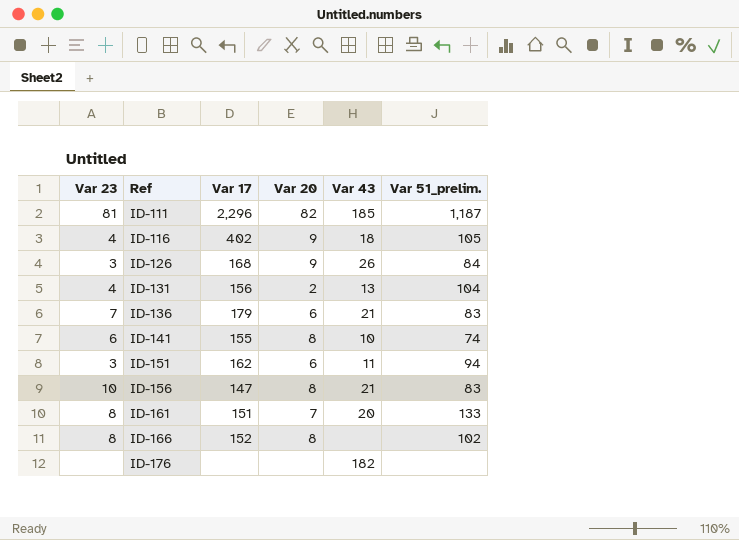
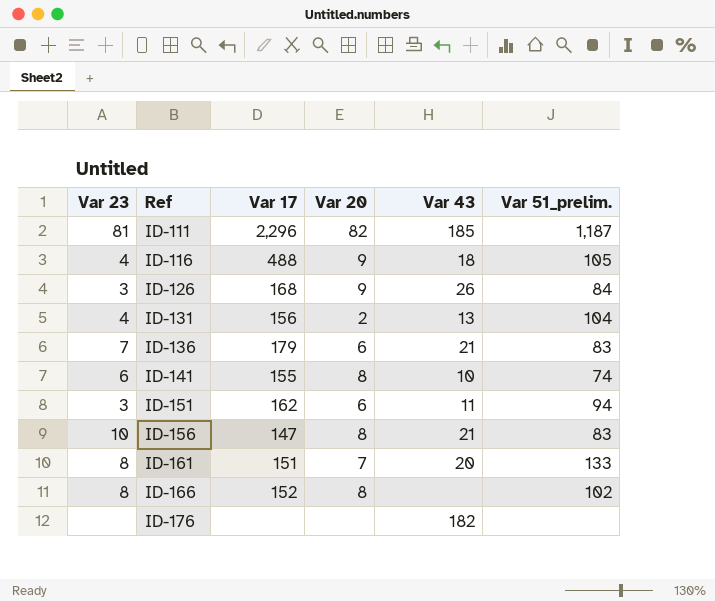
ID-116 | Var 17: 402 -> 488

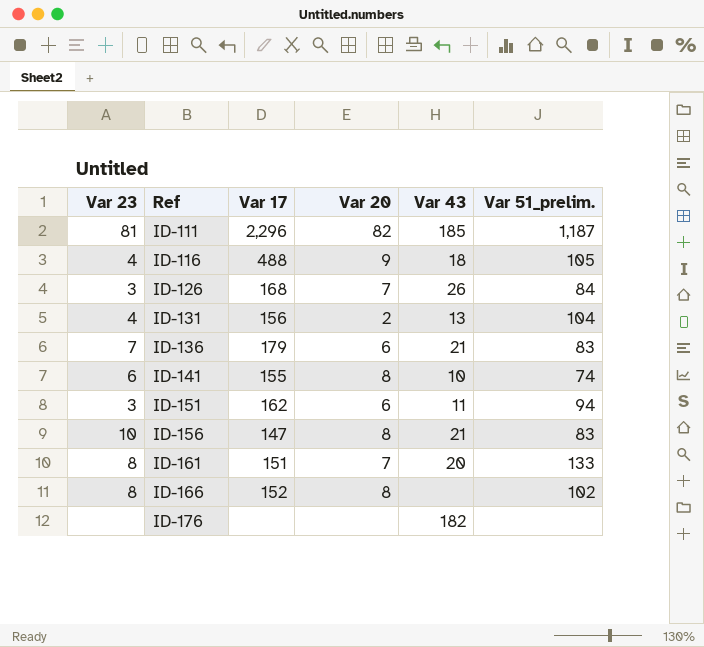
ID-126 | Var 20: 9 -> 7

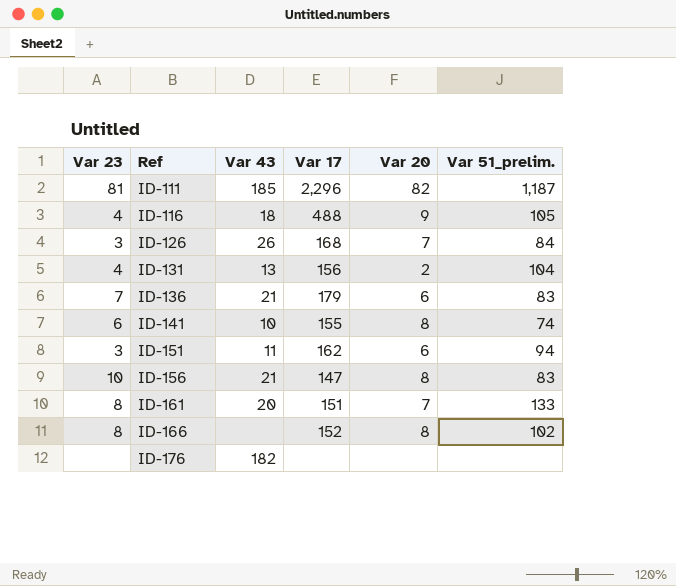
column Var 43 | position: 5 -> 3

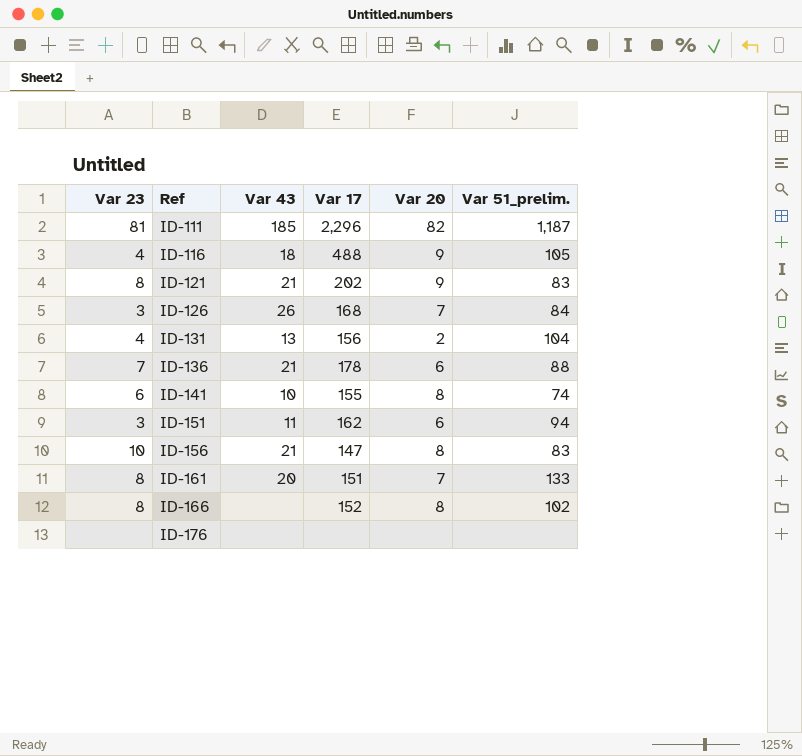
row ID-121: none -> 8 | 21 | 202 | 9 | 83
ID-136 | Var 17: 179 -> 178
ID-136 | Var 51_prelim.: 83 -> 88
ID-176 | Var 43: 182 -> none

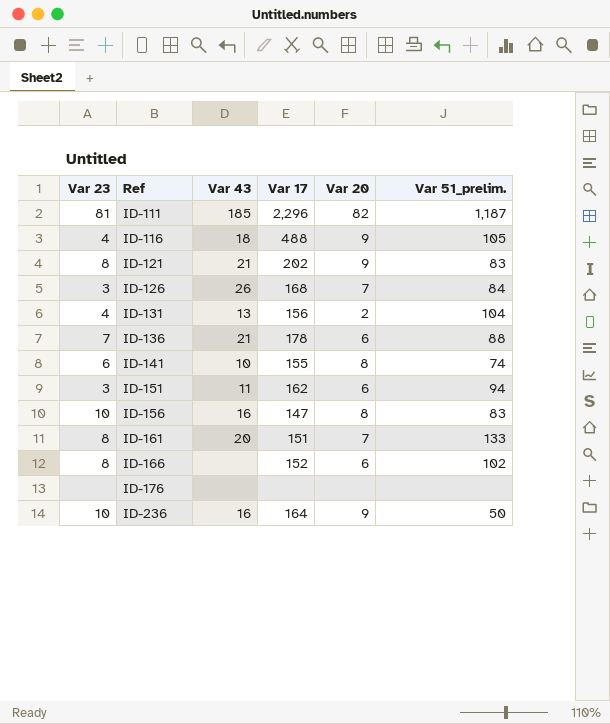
ID-156 | Var 43: 21 -> 16
ID-166 | Var 20: 8 -> 6
row ID-236: none -> 10 | 16 | 164 | 9 | 50

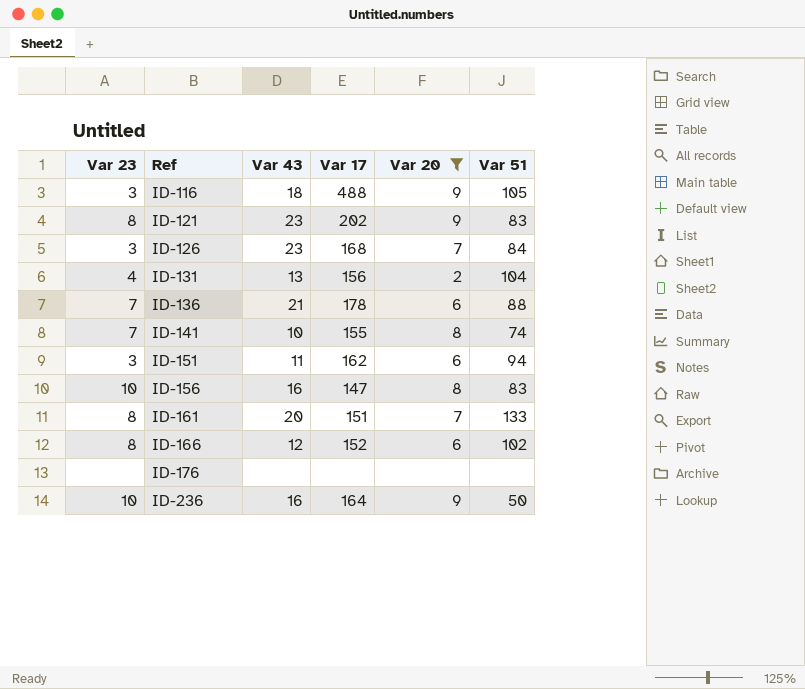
filter: none -> Var 20 != 82
column name: Var 51_prelim. -> Var 51
ID-116 | Var 23: 4 -> 3
ID-121 | Var 43: 21 -> 23
ID-126 | Var 43: 26 -> 23
ID-141 | Var 23: 6 -> 7
ID-166 | Var 43: none -> 12

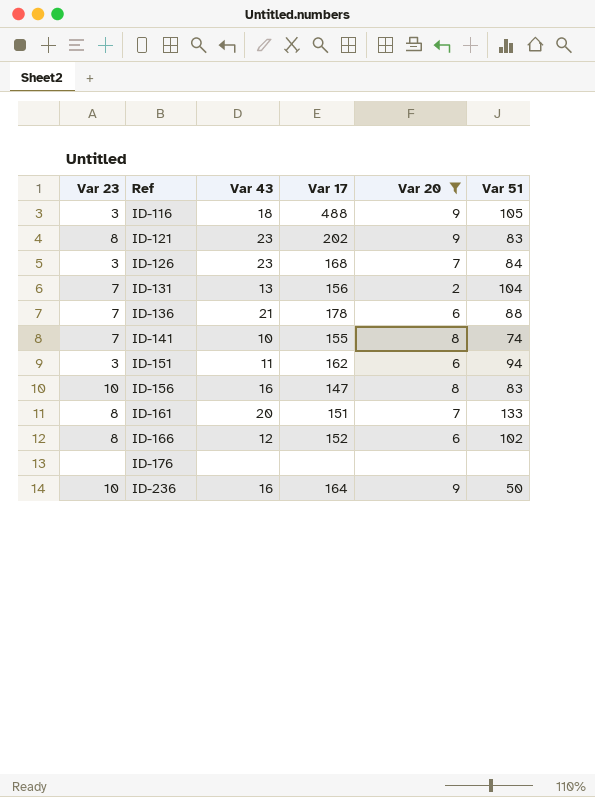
ID-131 | Var 23: 4 -> 7

